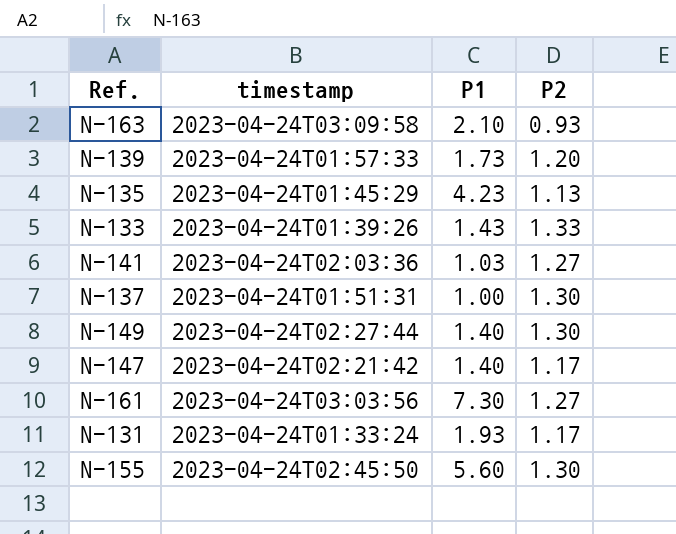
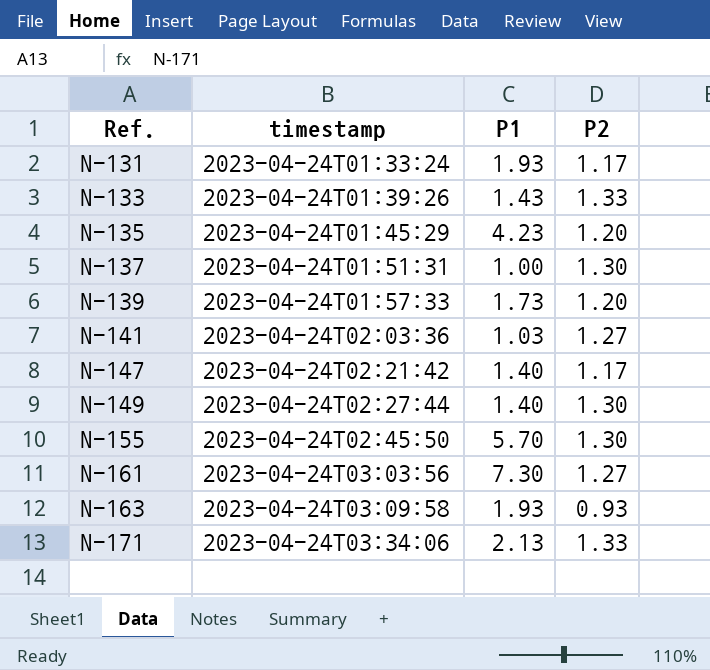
row order: none -> Ref. ascending
N-135 | P2: 1.13 -> 1.20
N-155 | P1: 5.60 -> 5.70
N-163 | P1: 2.10 -> 1.93
row N-171: none -> 2023-04-24T03:34:06 | 2.13 | 1.33

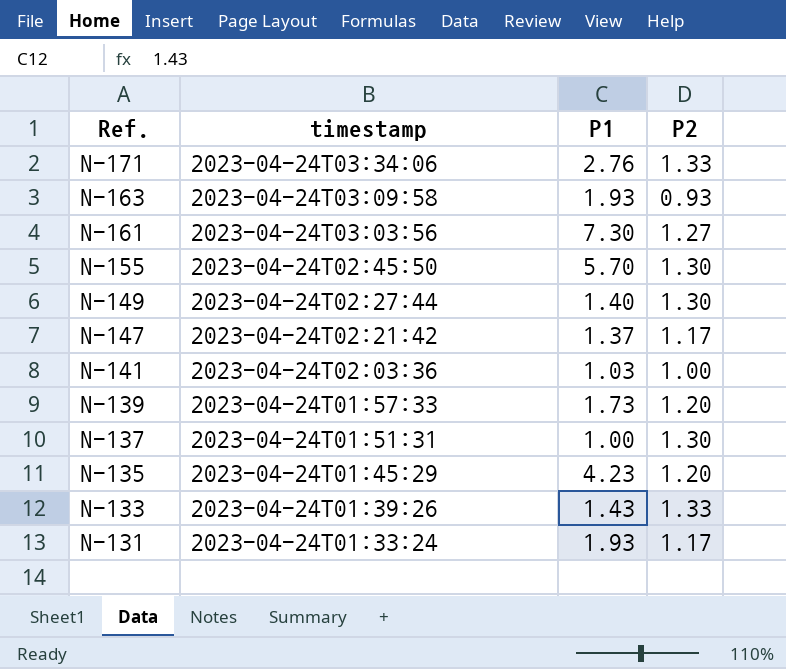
row order: Ref. ascending -> Ref. descending
N-171 | P1: 2.13 -> 2.76
N-147 | P1: 1.40 -> 1.37
N-141 | P2: 1.27 -> 1.00

